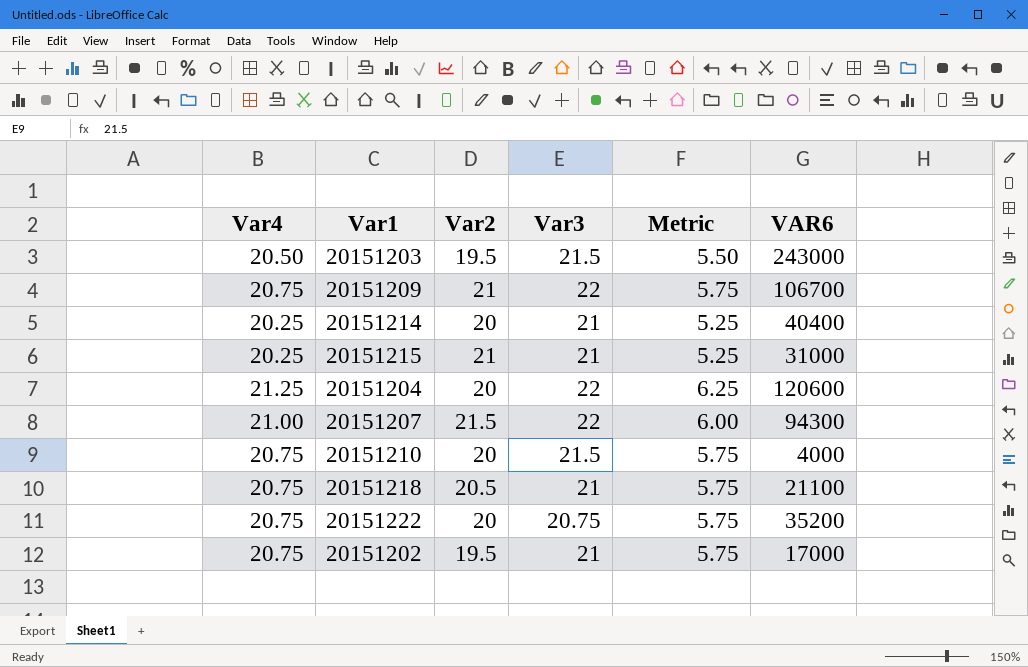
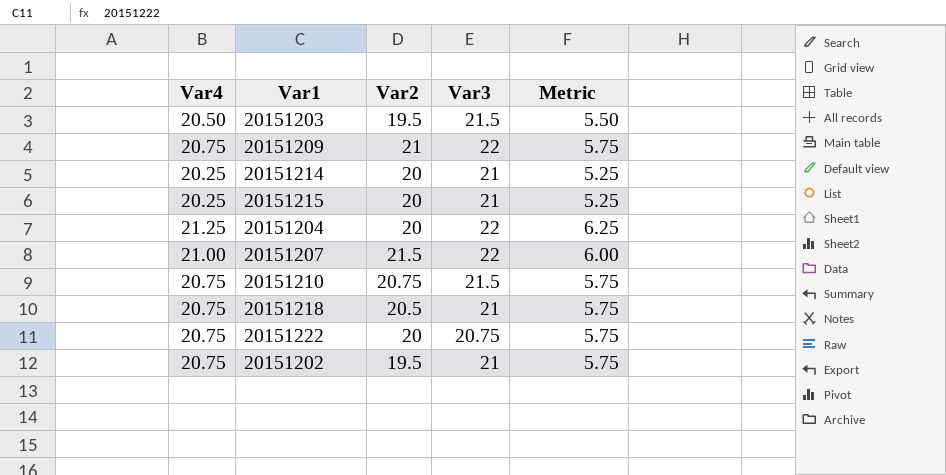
column VAR6 | position: 6 -> none
20151215 | Var2: 21 -> 20
20151210 | Var2: 20 -> 20.75

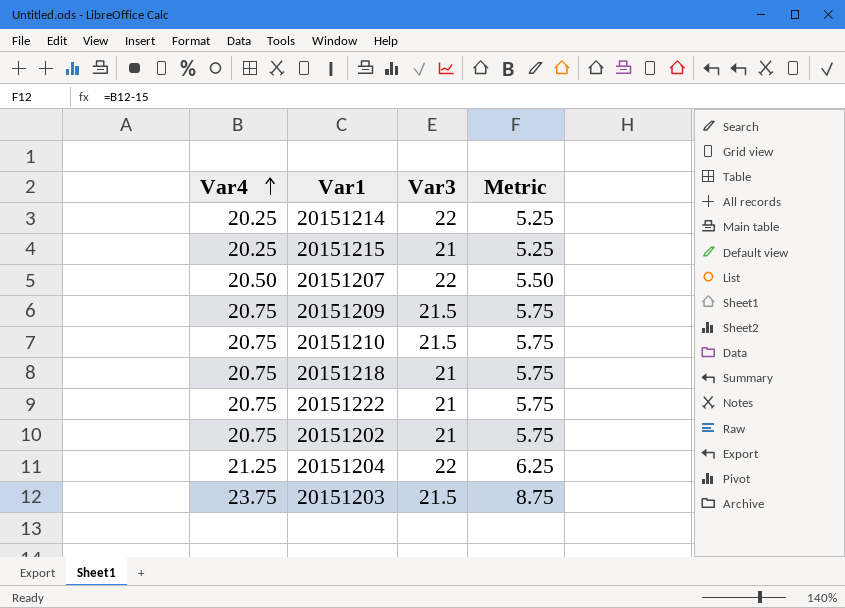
row order: none -> Var4 ascending
column Var2 | position: 3 -> none
20151214 | Var3: 21 -> 22
20151207 | Var4: 21.00 -> 20.50
20151207 | Metric: 6.00 -> 5.50
20151209 | Var3: 22 -> 21.5
20151222 | Var3: 20.75 -> 21
20151203 | Var4: 20.50 -> 23.75
20151203 | Metric: 5.50 -> 8.75

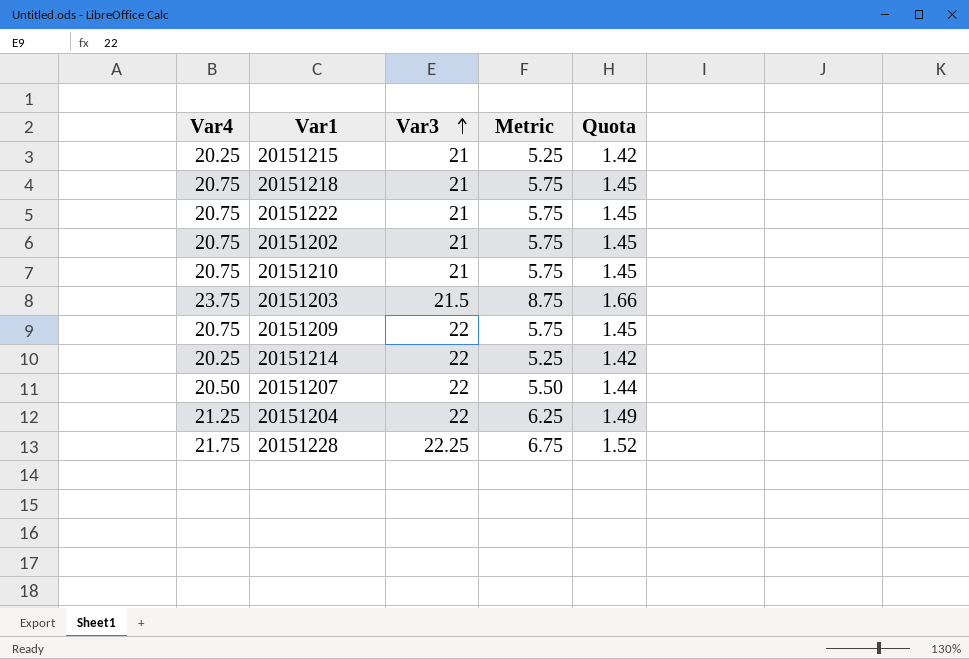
row order: Var4 ascending -> Var3 ascending
column Quota | formula: none -> [Var4] * 0.07
20151210 | Var3: 21.5 -> 21
20151209 | Var3: 21.5 -> 22
row 20151228: none -> 21.75 | 22.25 | 6.75 | 1.52

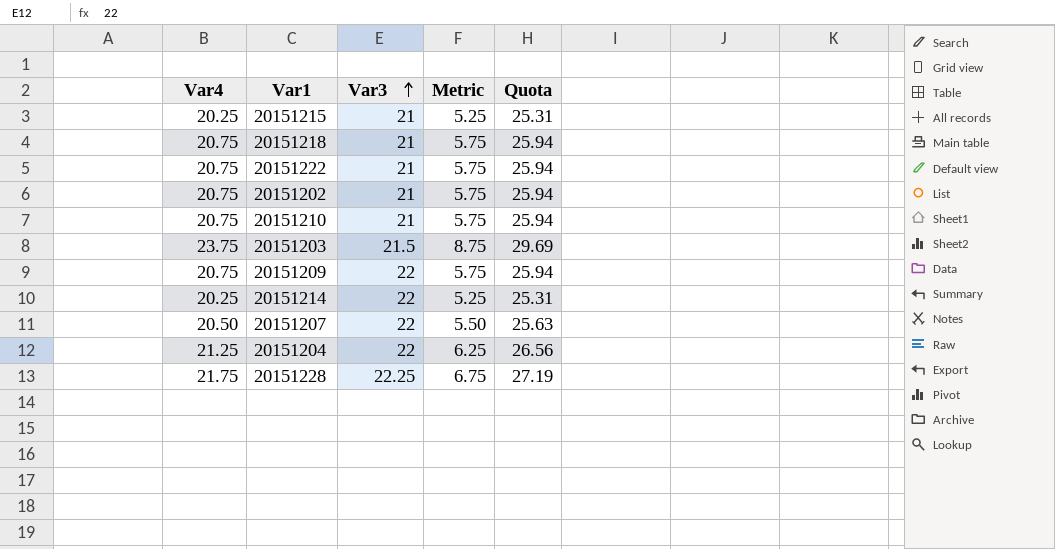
column Quota | formula: [Var4] * 0.07 -> [Var4] * 1.25

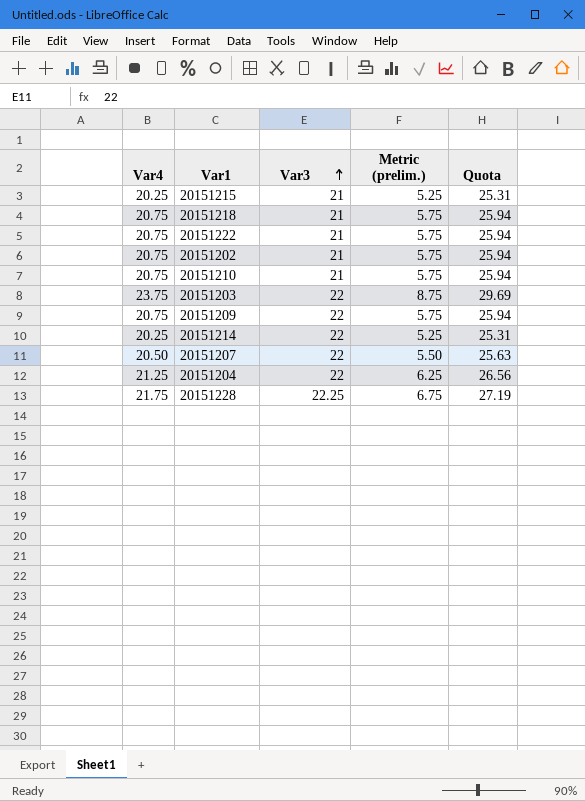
column name: Metric -> Metric (prelim.)
20151203 | Var3: 21.5 -> 22

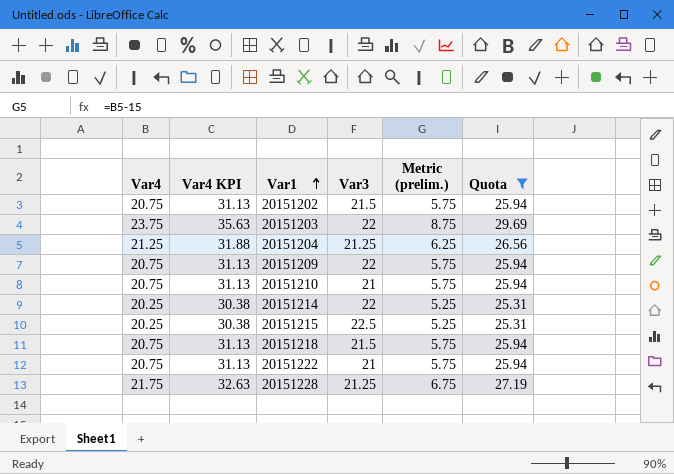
filter: none -> Quota != 25.63
row order: Var3 ascending -> Var1 ascending
column Var4 KPI | formula: none -> [Var4] * 1.5
20151202 | Var3: 21 -> 21.5
20151204 | Var3: 22 -> 21.25
20151215 | Var3: 21 -> 22.5
20151218 | Var3: 21 -> 21.5
20151228 | Var3: 22.25 -> 21.25

